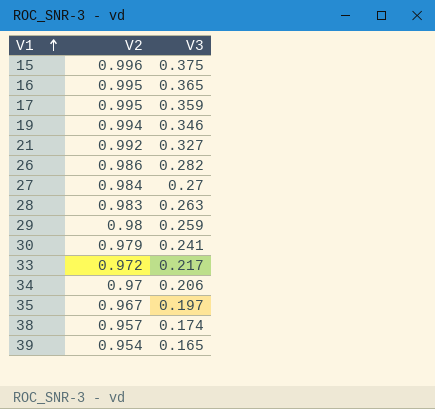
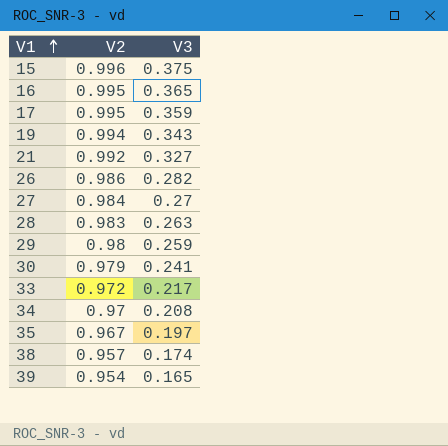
19 | V3: 0.346 -> 0.343
34 | V3: 0.206 -> 0.208

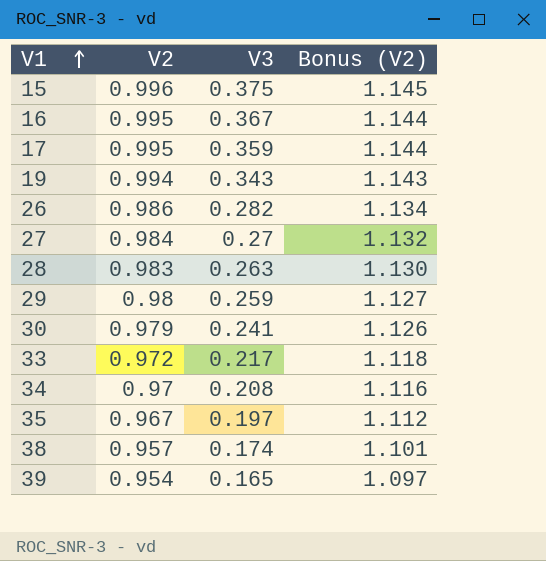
column Bonus (V2) | formula: none -> [V2] * 1.15
row 21: 0.992 | 0.327 -> none
16 | V3: 0.365 -> 0.367

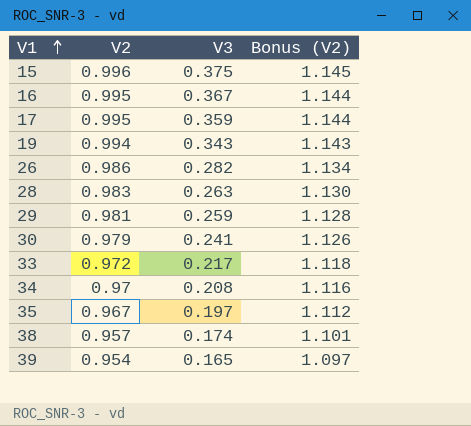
row 27: 0.984 | 0.27 | 1.132 -> none
29 | V2: 0.98 -> 0.981
29 | Bonus (V2): 1.127 -> 1.128

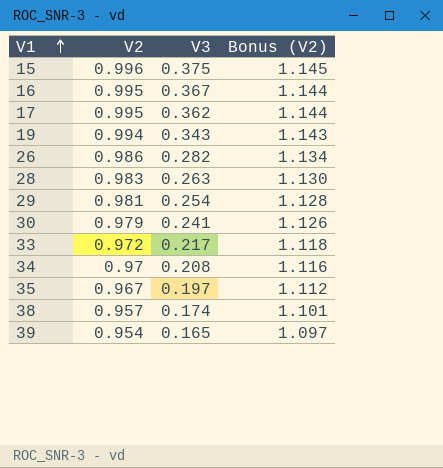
17 | V3: 0.359 -> 0.362
29 | V3: 0.259 -> 0.254

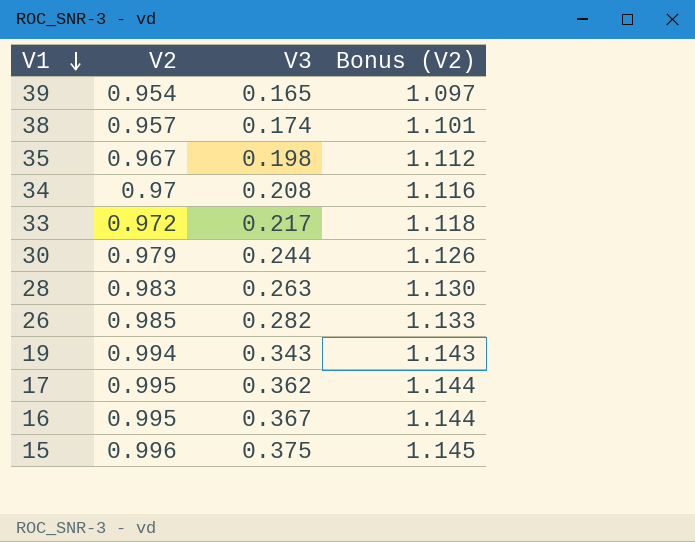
row order: V1 ascending -> V1 descending
row 29: 0.981 | 0.254 | 1.128 -> none
35 | V3: 0.197 -> 0.198
30 | V3: 0.241 -> 0.244
26 | V2: 0.986 -> 0.985
26 | Bonus (V2): 1.134 -> 1.133

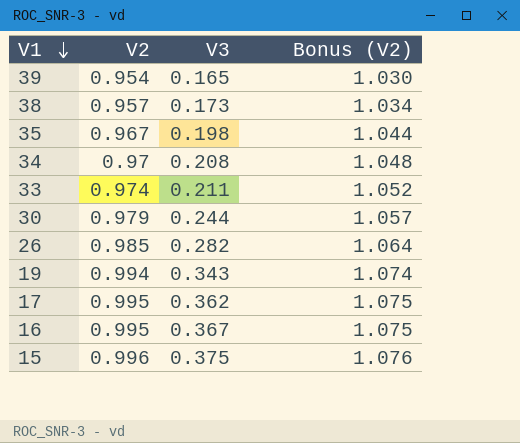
column Bonus (V2) | formula: [V2] * 1.15 -> [V2] * 1.08
row 28: 0.983 | 0.263 | 1.130 -> none
38 | V3: 0.174 -> 0.173
33 | V2: 0.972 -> 0.974
33 | V3: 0.217 -> 0.211

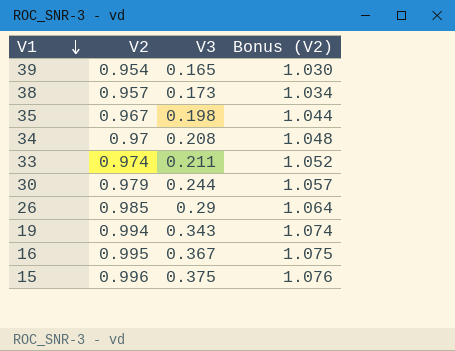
row 17: 0.995 | 0.362 | 1.075 -> none
26 | V3: 0.282 -> 0.29

